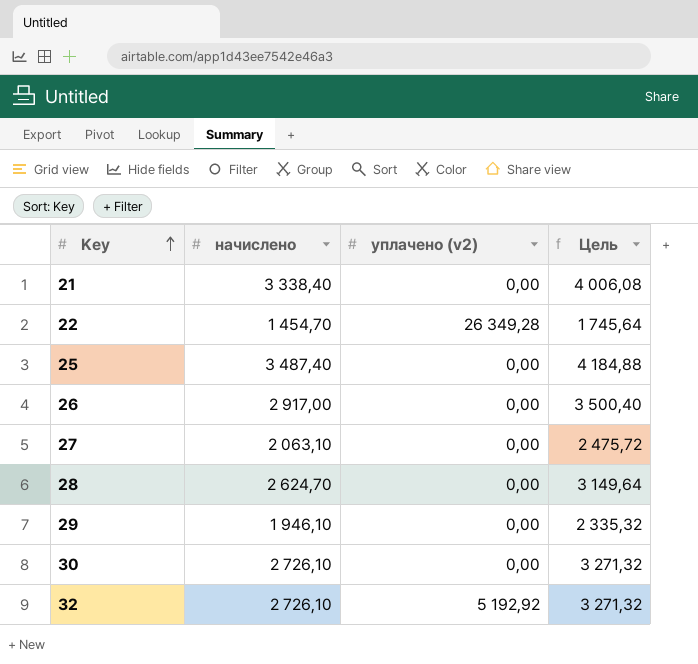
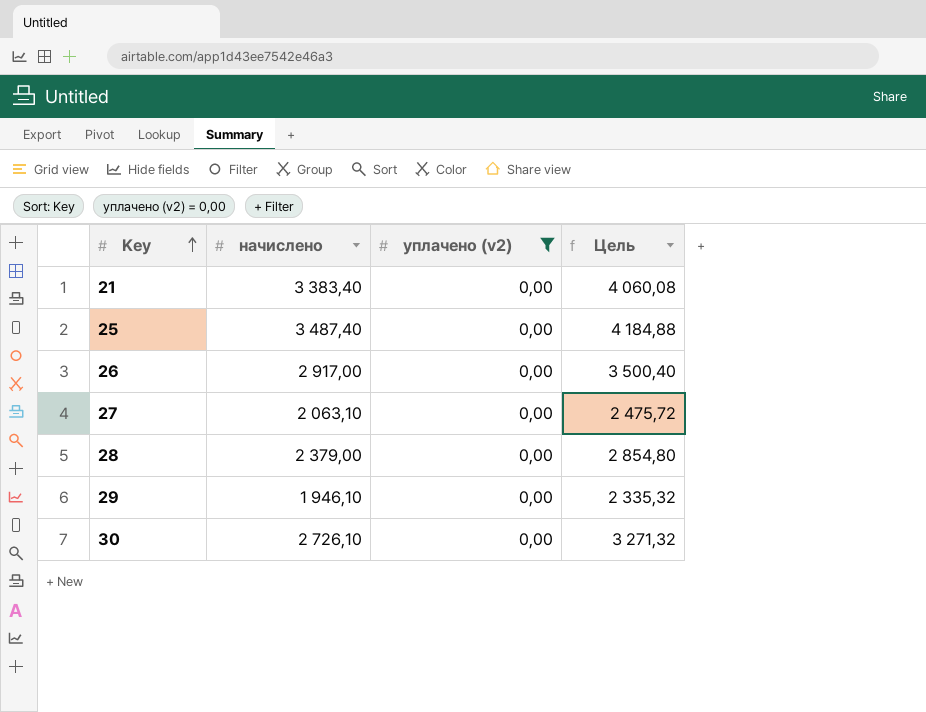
filter: none -> уплачено (v2) = 0,00
21 | начислено: 3 338,40 -> 3 383,40
21 | Цель: 4 006,08 -> 4 060,08
28 | начислено: 2 624,70 -> 2 379,00
28 | Цель: 3 149,64 -> 2 854,80

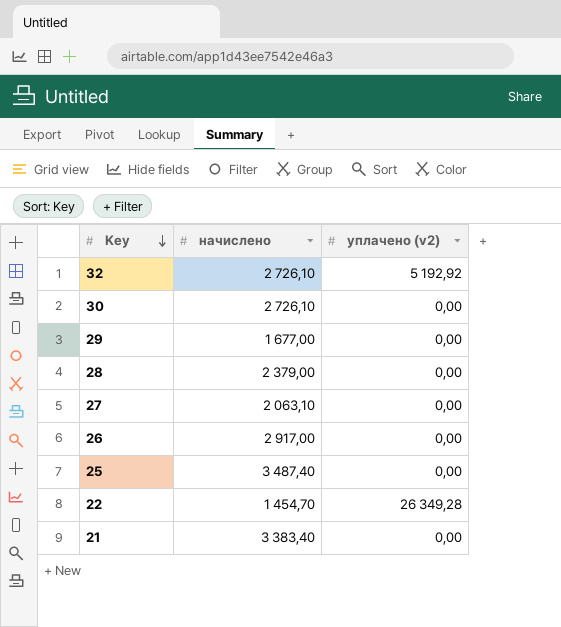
filter: уплачено (v2) = 0,00 -> none
row order: Key ascending -> Key descending
column Цель | formula: [начислено] * 1,2 -> none
29 | начислено: 1 946,10 -> 1 677,00

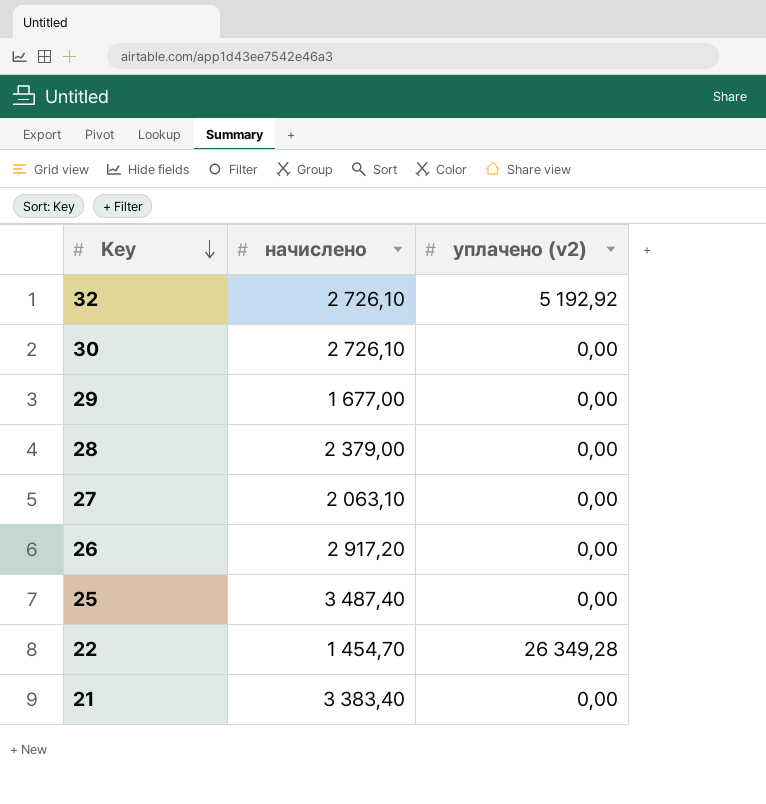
26 | начислено: 2 917,00 -> 2 917,20

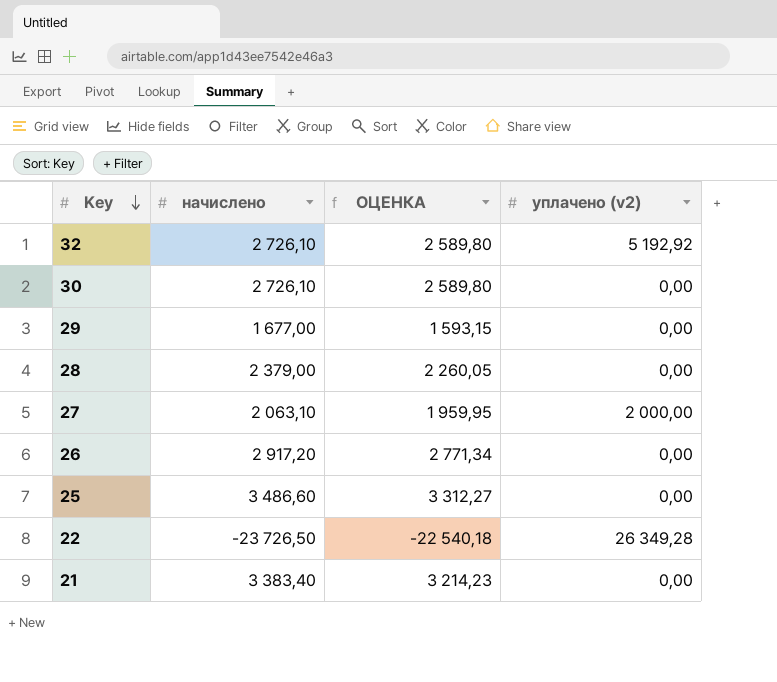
column ОЦЕНКА | formula: none -> [начислено] * 0,95
27 | уплачено (v2): 0,00 -> 2 000,00
25 | начислено: 3 487,40 -> 3 486,60
22 | начислено: 1 454,70 -> -23 726,50

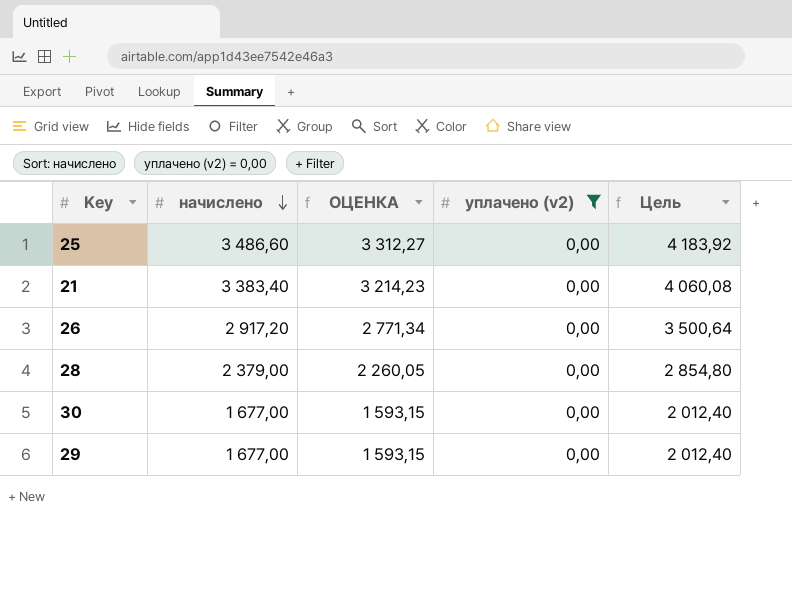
filter: none -> уплачено (v2) = 0,00
row order: Key descending -> начислено descending
column Цель | formula: none -> [начислено] * 1,2
30 | начислено: 2 726,10 -> 1 677,00
30 | ОЦЕНКА: 2 589,80 -> 1 593,15

